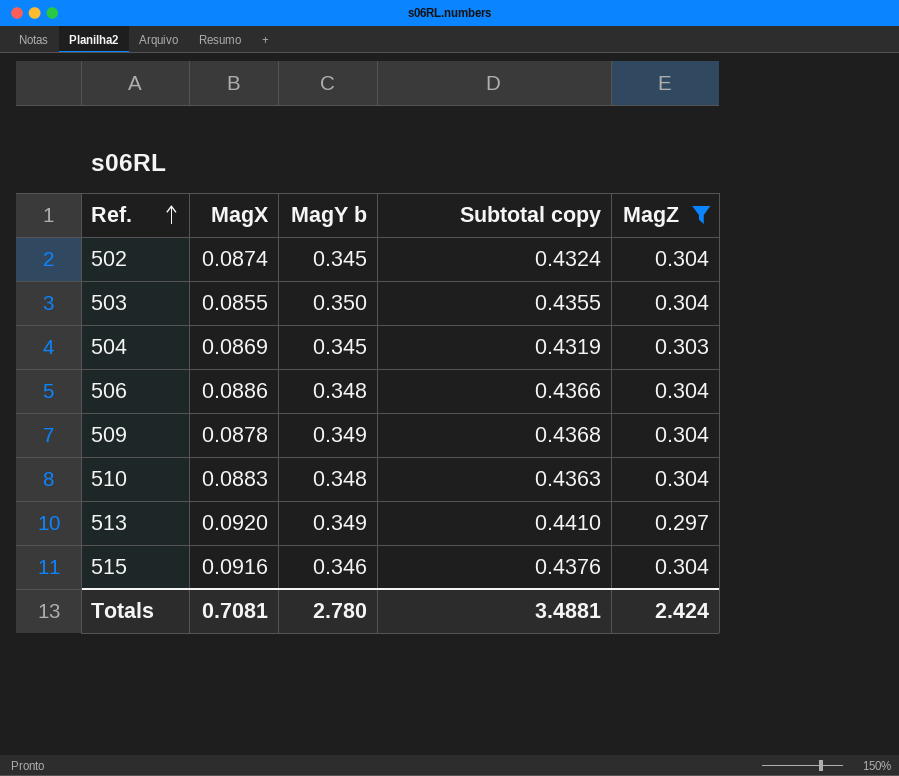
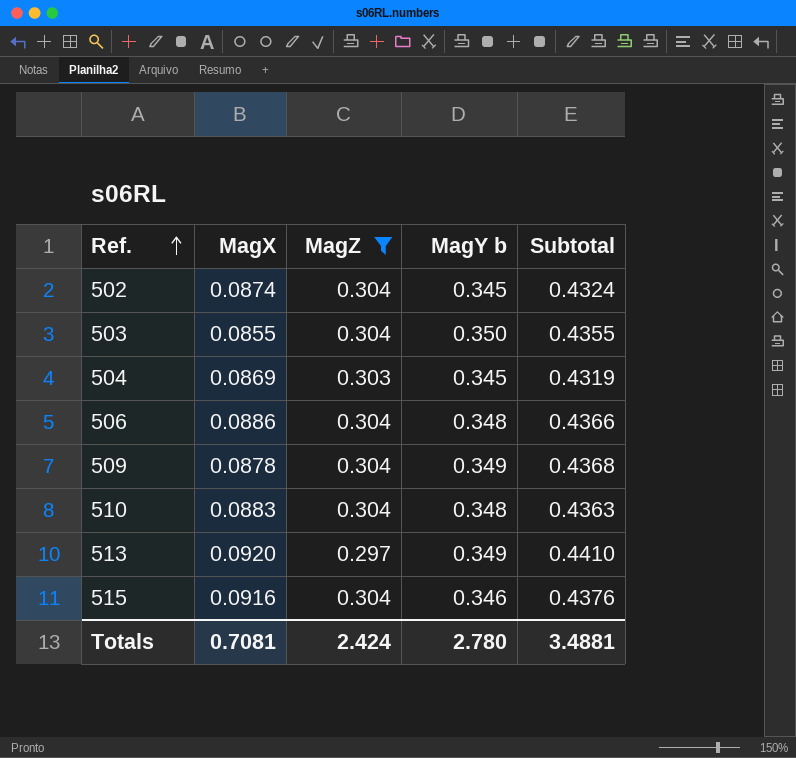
column MagZ | position: 5 -> 3
column name: Subtotal copy -> Subtotal

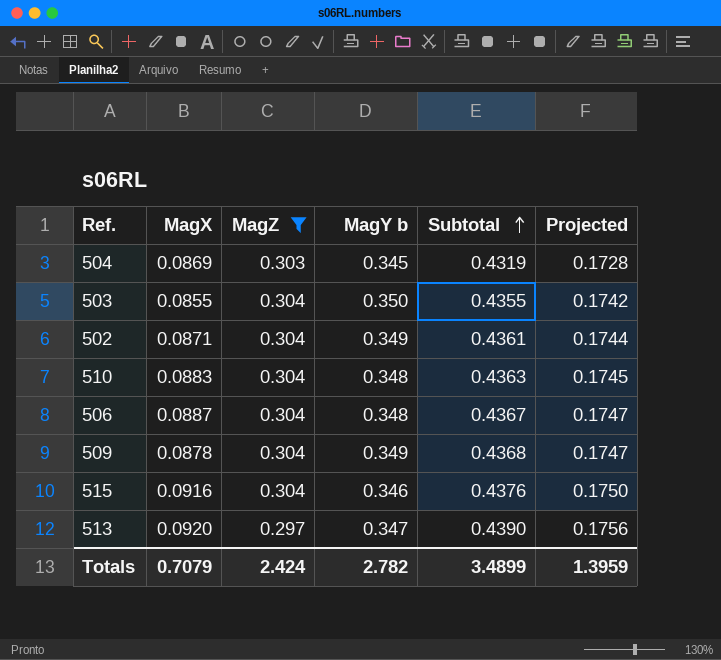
row order: Ref. ascending -> Subtotal ascending
column Projected | formula: none -> [Subtotal] * 0.4
502 | MagX: 0.0874 -> 0.0871
502 | MagY b: 0.345 -> 0.349
502 | Subtotal: 0.4324 -> 0.4361
506 | MagX: 0.0886 -> 0.0887
506 | Subtotal: 0.4366 -> 0.4367
513 | MagY b: 0.349 -> 0.347
513 | Subtotal: 0.4410 -> 0.4390
Totals | MagX: 0.7081 -> 0.7079
Totals | MagY b: 2.780 -> 2.782
Totals | Subtotal: 3.4881 -> 3.4899

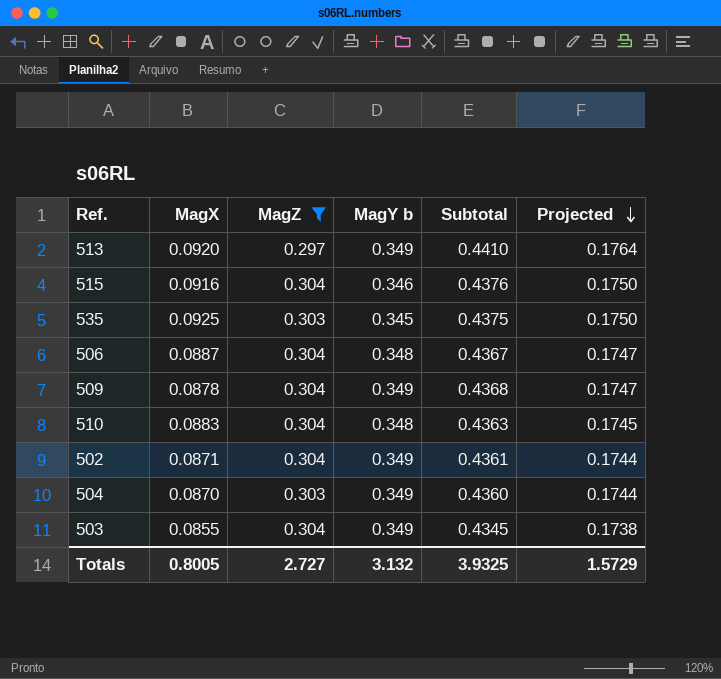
row order: Subtotal ascending -> Projected descending
513 | MagY b: 0.347 -> 0.349
513 | Subtotal: 0.4390 -> 0.4410
513 | Projected: 0.1756 -> 0.1764
row 535: none -> 0.0925 | 0.303 | 0.345 | 0.4375 | 0.1750
504 | MagX: 0.0869 -> 0.0870
504 | MagY b: 0.345 -> 0.349
504 | Subtotal: 0.4319 -> 0.4360
504 | Projected: 0.1728 -> 0.1744
503 | MagY b: 0.350 -> 0.349
503 | Subtotal: 0.4355 -> 0.4345
503 | Projected: 0.1742 -> 0.1738
Totals | MagX: 0.7079 -> 0.8005
Totals | MagZ: 2.424 -> 2.727
Totals | MagY b: 2.782 -> 3.132
Totals | Subtotal: 3.4899 -> 3.9325
Totals | Projected: 1.3959 -> 1.5729

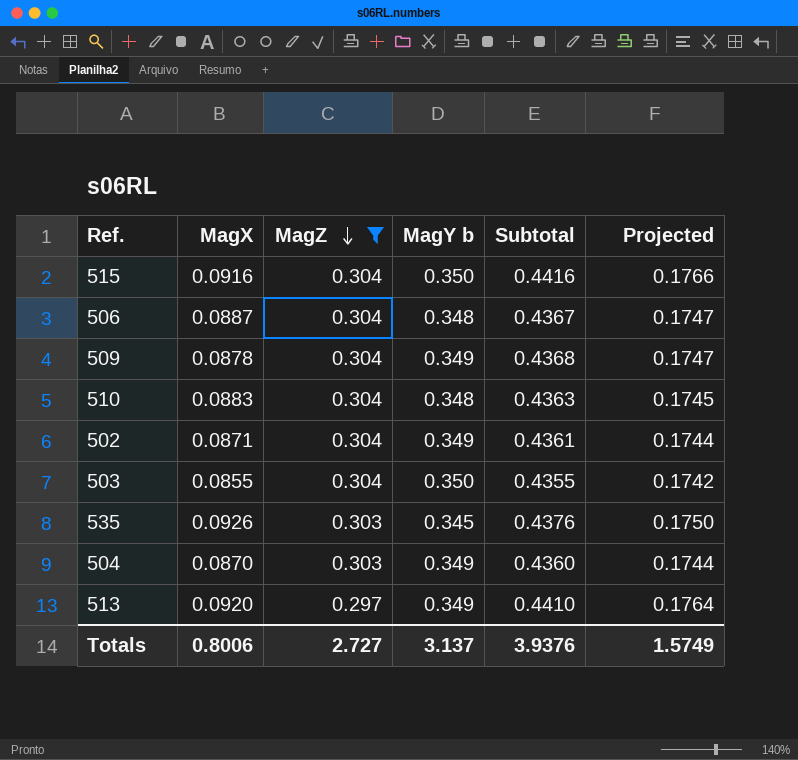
row order: Projected descending -> MagZ descending
515 | MagY b: 0.346 -> 0.350
515 | Subtotal: 0.4376 -> 0.4416
515 | Projected: 0.1750 -> 0.1766
503 | MagY b: 0.349 -> 0.350
503 | Subtotal: 0.4345 -> 0.4355
503 | Projected: 0.1738 -> 0.1742
535 | MagX: 0.0925 -> 0.0926
535 | Subtotal: 0.4375 -> 0.4376
Totals | MagX: 0.8005 -> 0.8006
Totals | MagY b: 3.132 -> 3.137
Totals | Subtotal: 3.9325 -> 3.9376
Totals | Projected: 1.5729 -> 1.5749

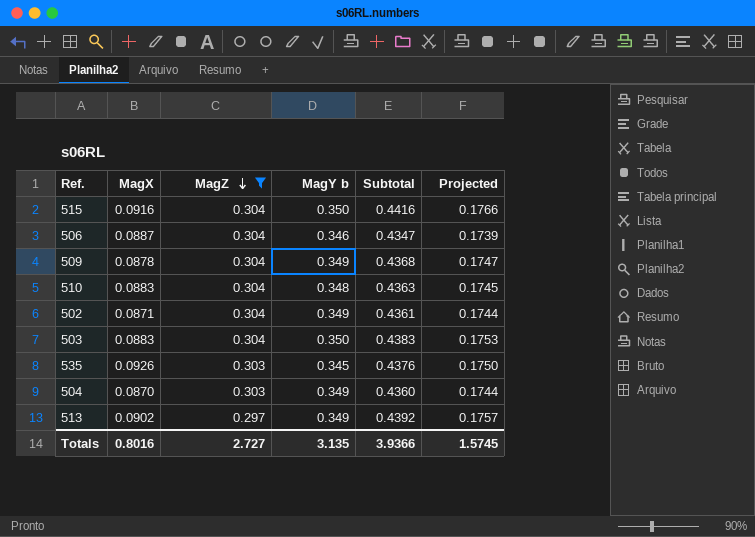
506 | MagY b: 0.348 -> 0.346
506 | Subtotal: 0.4367 -> 0.4347
506 | Projected: 0.1747 -> 0.1739
503 | MagX: 0.0855 -> 0.0883
503 | Subtotal: 0.4355 -> 0.4383
503 | Projected: 0.1742 -> 0.1753
513 | MagX: 0.0920 -> 0.0902
513 | Subtotal: 0.4410 -> 0.4392
513 | Projected: 0.1764 -> 0.1757
Totals | MagX: 0.8006 -> 0.8016
Totals | MagY b: 3.137 -> 3.135
Totals | Subtotal: 3.9376 -> 3.9366
Totals | Projected: 1.5749 -> 1.5745

